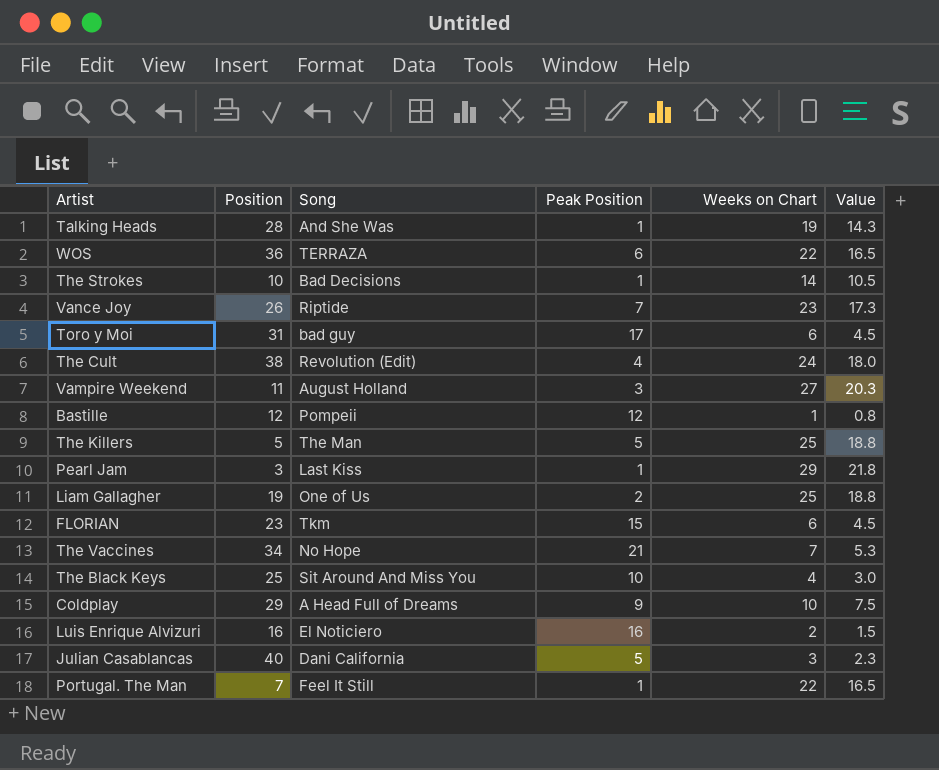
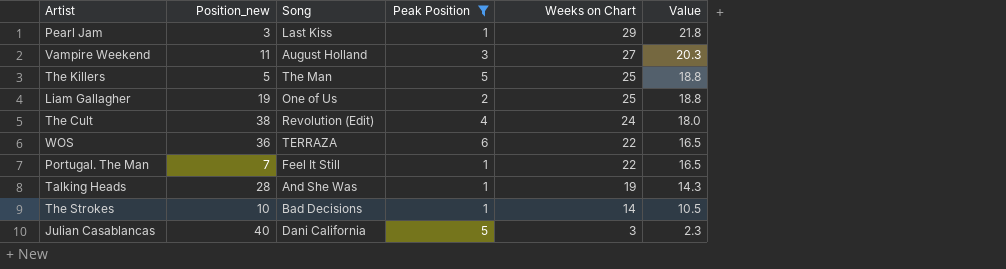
filter: none -> Peak Position <= 6
row order: none -> Weeks on Chart descending
column name: Position -> Position_new

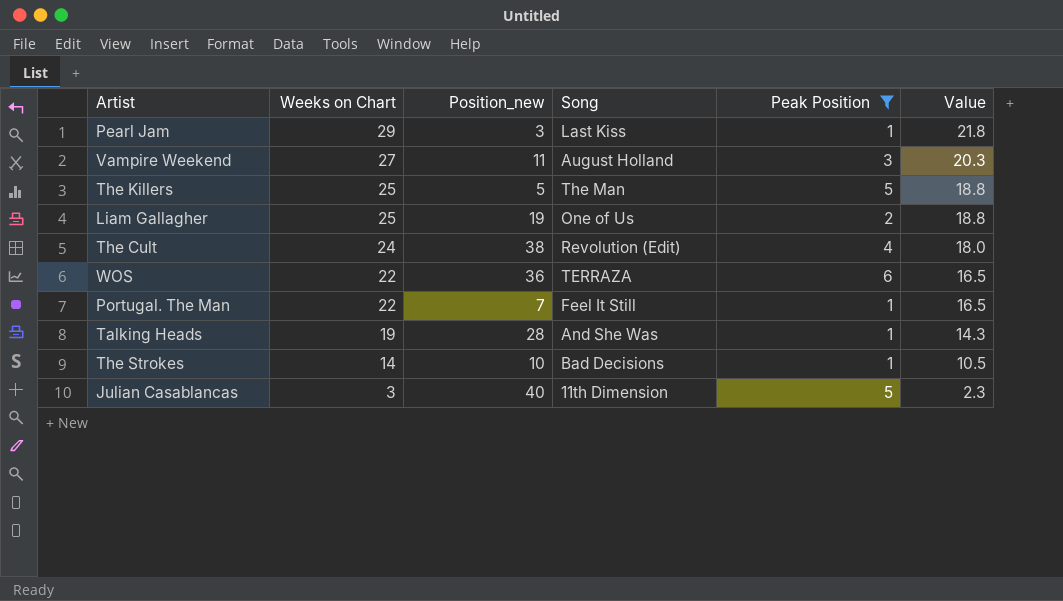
column Weeks on Chart | position: 5 -> 2
Julian Casablancas | Song: Dani California -> 11th Dimension

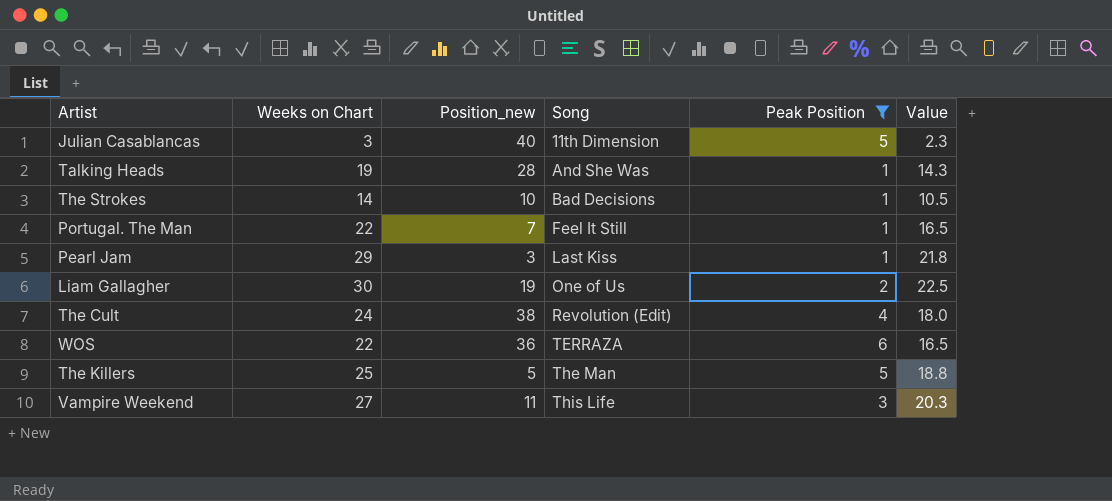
row order: Weeks on Chart descending -> Song ascending
Liam Gallagher | Weeks on Chart: 25 -> 30
Liam Gallagher | Value: 18.8 -> 22.5
Vampire Weekend | Song: August Holland -> This Life

